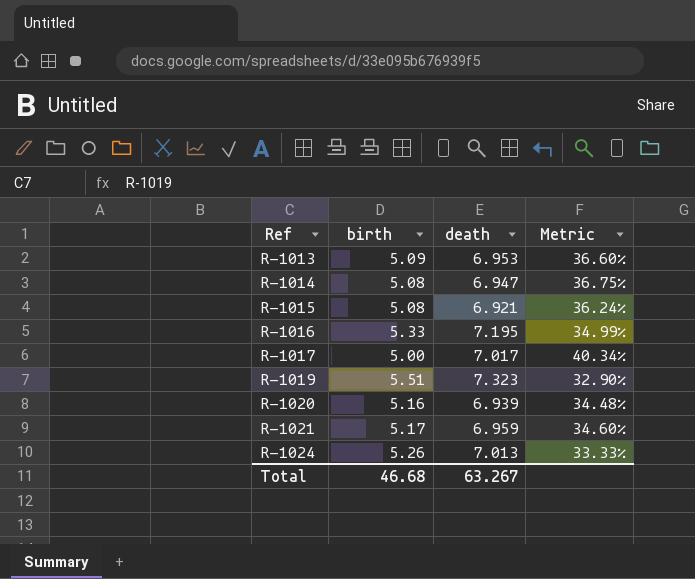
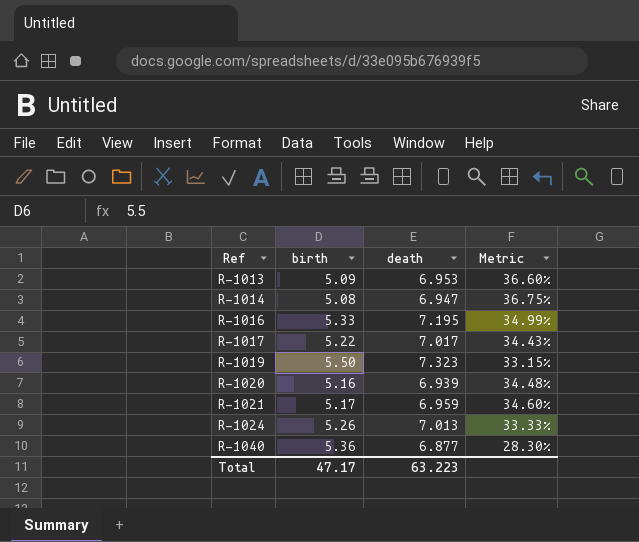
row R-1015: 5.08 | 6.921 | 36.24% -> none
R-1017 | birth: 5.00 -> 5.22
R-1017 | Metric: 40.34% -> 34.43%
R-1019 | birth: 5.51 -> 5.50
R-1019 | Metric: 32.90% -> 33.15%
row R-1040: none -> 5.36 | 6.877 | 28.30%
Total | birth: 46.68 -> 47.17
Total | death: 63.267 -> 63.223

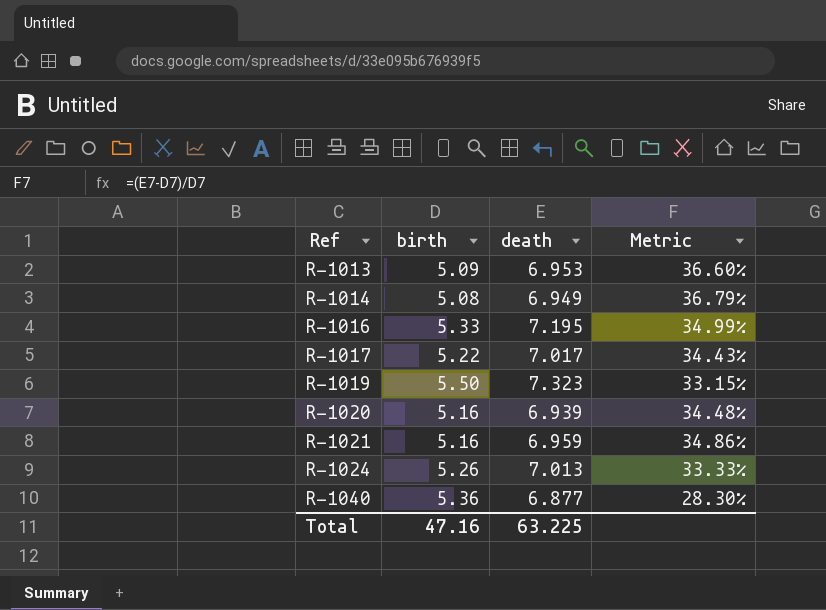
R-1014 | death: 6.947 -> 6.949
R-1014 | Metric: 36.75% -> 36.79%
R-1021 | birth: 5.17 -> 5.16
R-1021 | Metric: 34.60% -> 34.86%
Total | birth: 47.17 -> 47.16
Total | death: 63.223 -> 63.225

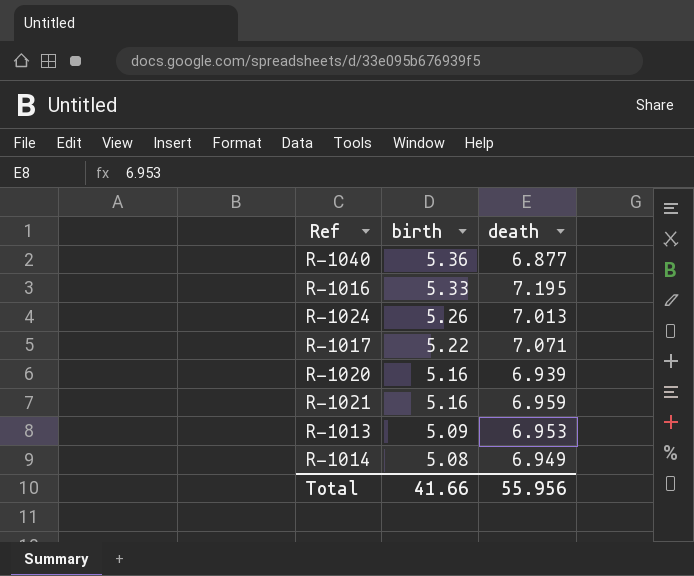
row order: Ref ascending -> birth descending
column Metric | formula: ([death] - [birth]) / [birth] -> none
row R-1019: 5.50 | 7.323 | 33.15% -> none
R-1017 | death: 7.017 -> 7.071
Total | birth: 47.16 -> 41.66
Total | death: 63.225 -> 55.956

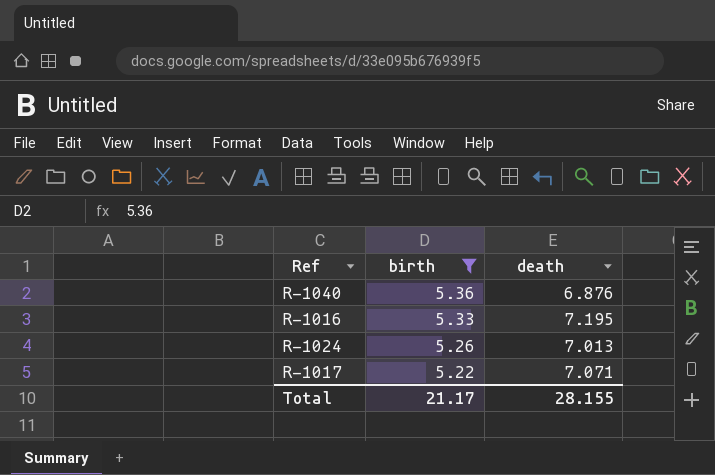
filter: none -> birth >= 5.22
R-1040 | death: 6.877 -> 6.876
Total | birth: 41.66 -> 21.17
Total | death: 55.956 -> 28.155

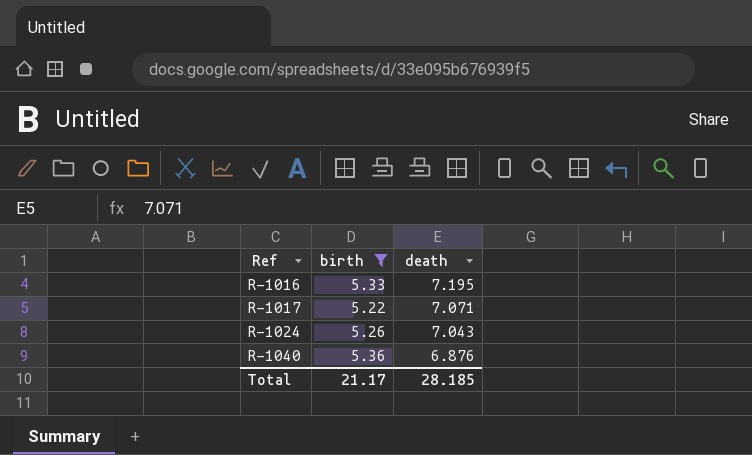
row order: birth descending -> Ref ascending
R-1024 | death: 7.013 -> 7.043
Total | death: 28.155 -> 28.185

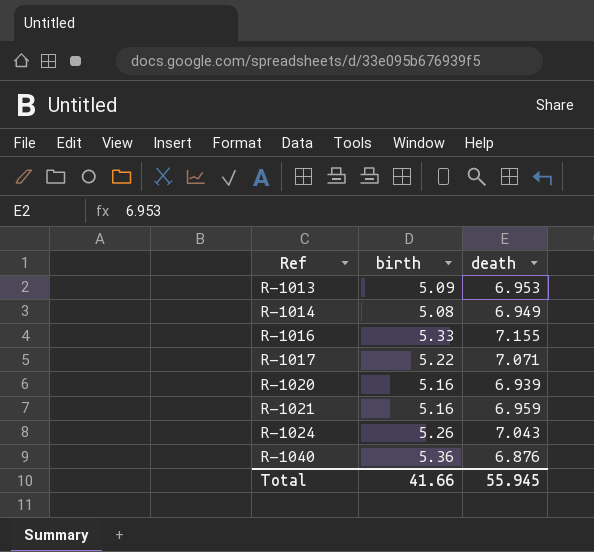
filter: birth >= 5.22 -> none
R-1016 | death: 7.195 -> 7.155
Total | birth: 21.17 -> 41.66
Total | death: 28.185 -> 55.945

